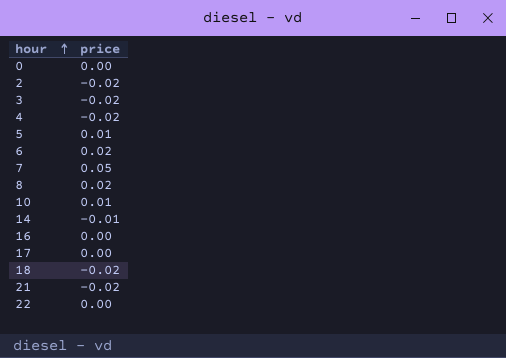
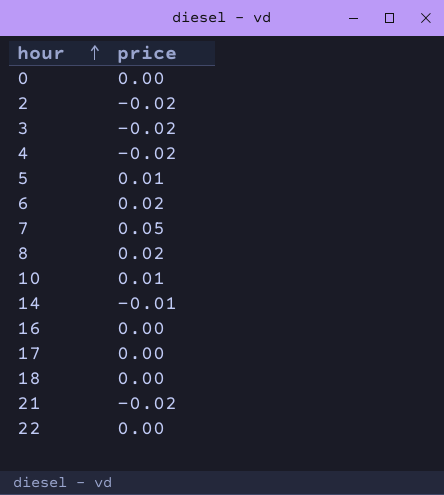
18 | price: -0.02 -> 0.00

